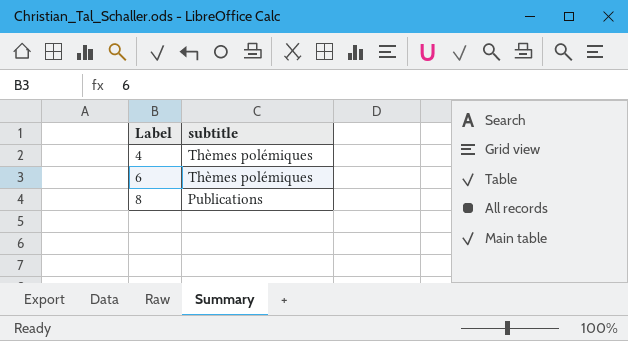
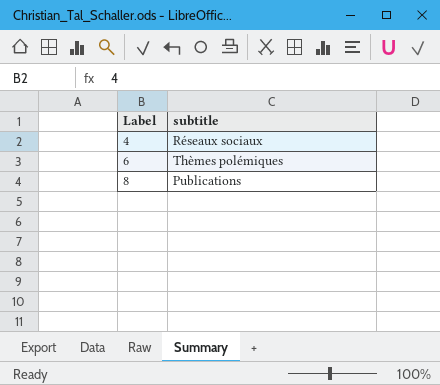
4 | subtitle: Thèmes polémiques -> Réseaux sociaux

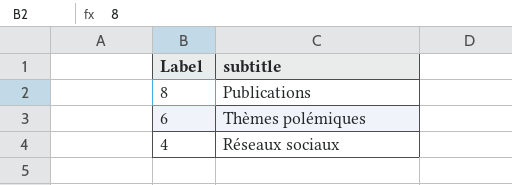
row order: Label ascending -> Label descending

